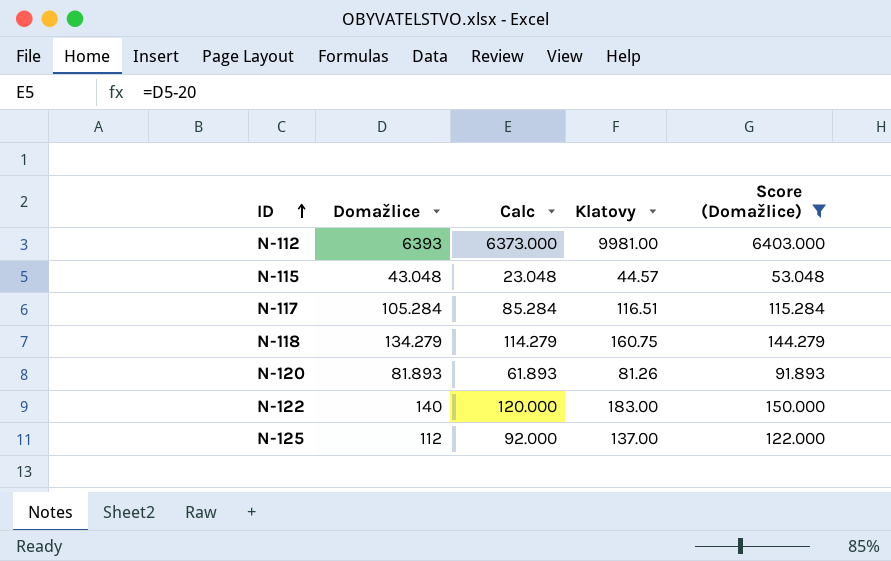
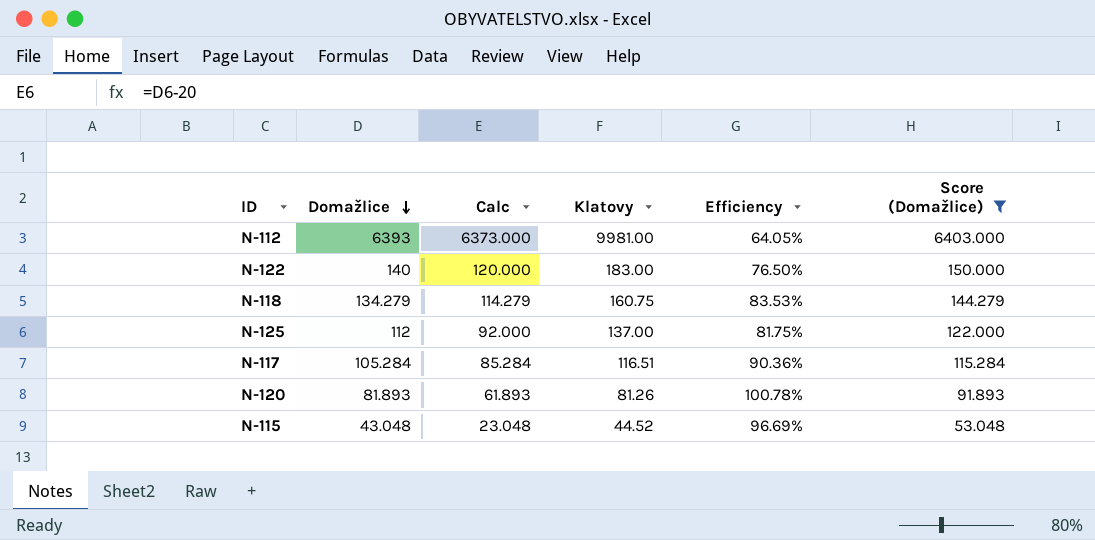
row order: ID ascending -> Domažlice descending
column Efficiency | formula: none -> [Domažlice] / [Klatovy]
N-115 | Klatovy: 44.57 -> 44.52

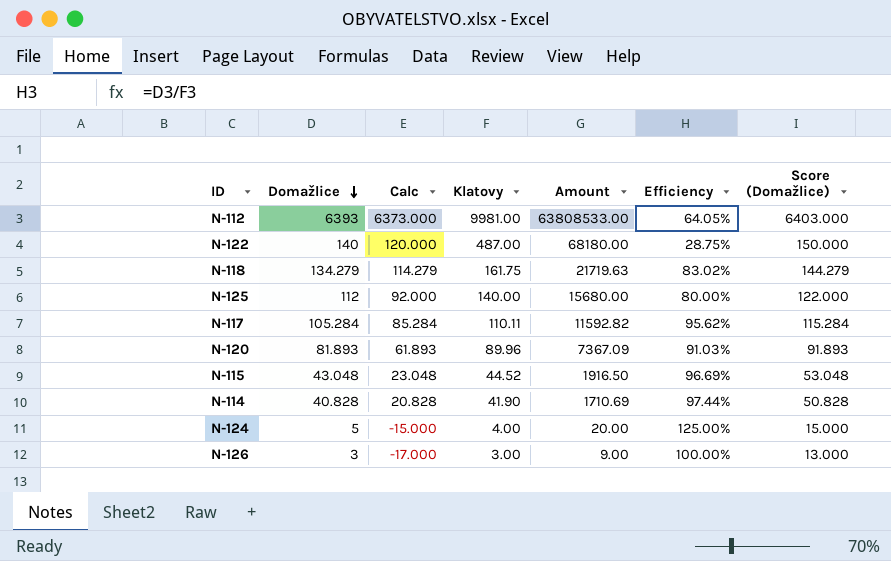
filter: Score (Domažlice) >= 53.048 -> none
column Amount | formula: none -> [Domažlice] * [Klatovy]
N-122 | Klatovy: 183.00 -> 487.00
N-122 | Efficiency: 76.50% -> 28.75%
N-118 | Klatovy: 160.75 -> 161.75
N-118 | Efficiency: 83.53% -> 83.02%
N-125 | Klatovy: 137.00 -> 140.00
N-125 | Efficiency: 81.75% -> 80.00%
N-117 | Klatovy: 116.51 -> 110.11
N-117 | Efficiency: 90.36% -> 95.62%
N-120 | Klatovy: 81.26 -> 89.96
N-120 | Efficiency: 100.78% -> 91.03%

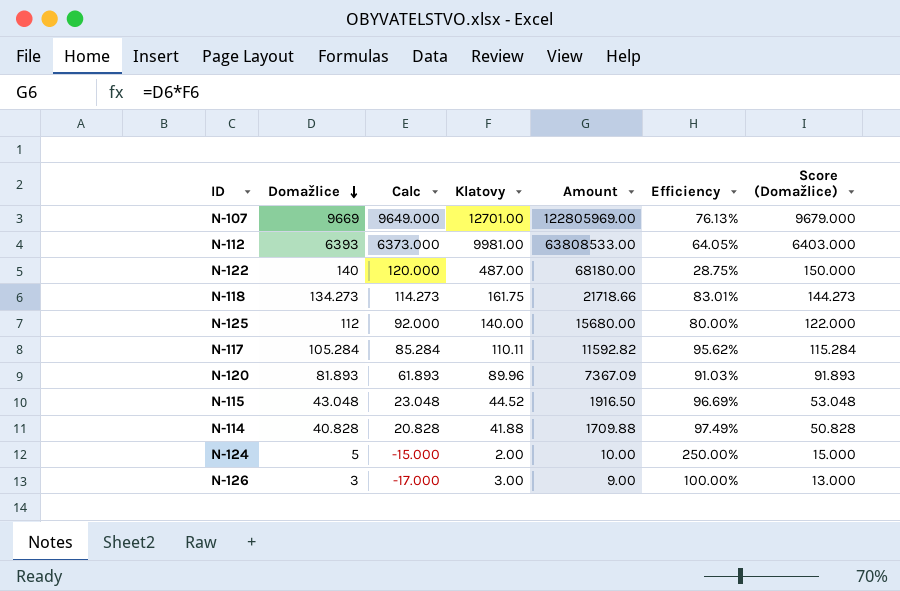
row N-107: none -> 9669 | 9649.000 | 12701.00 | 122805969.00 | 76.13% | 9679.000
N-118 | Domažlice: 134.279 -> 134.273
N-118 | Calc: 114.279 -> 114.273
N-118 | Amount: 21719.63 -> 21718.66
N-118 | Efficiency: 83.02% -> 83.01%
N-118 | Score (Domažlice): 144.279 -> 144.273
N-114 | Klatovy: 41.90 -> 41.88
N-114 | Amount: 1710.69 -> 1709.88
N-114 | Efficiency: 97.44% -> 97.49%
N-124 | Klatovy: 4.00 -> 2.00
N-124 | Amount: 20.00 -> 10.00
N-124 | Efficiency: 125.00% -> 250.00%

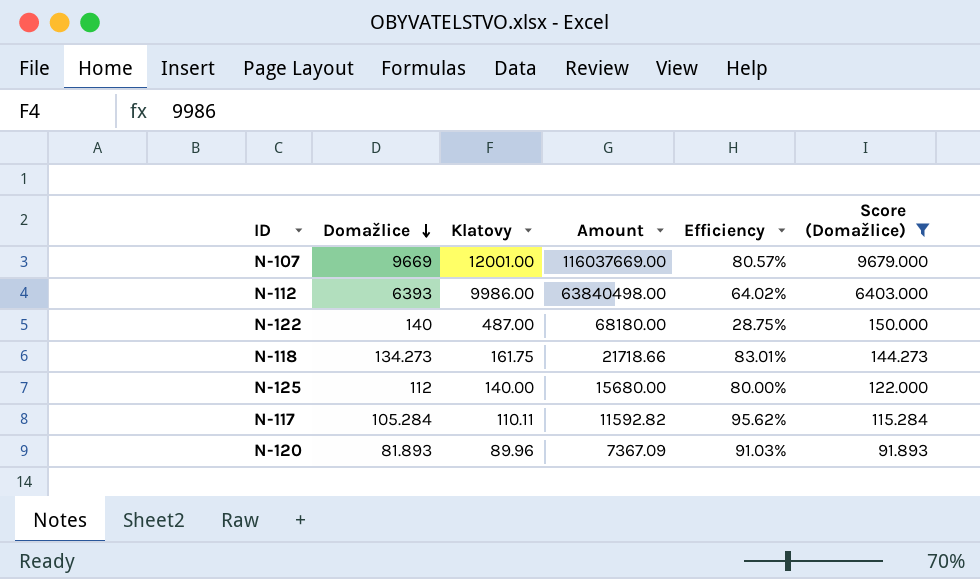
filter: none -> Score (Domažlice) >= 91.893
column Calc | formula: [Domažlice] - 20 -> none
N-107 | Klatovy: 12701.00 -> 12001.00
N-107 | Amount: 122805969.00 -> 116037669.00
N-107 | Efficiency: 76.13% -> 80.57%
N-112 | Klatovy: 9981.00 -> 9986.00
N-112 | Amount: 63808533.00 -> 63840498.00
N-112 | Efficiency: 64.05% -> 64.02%

